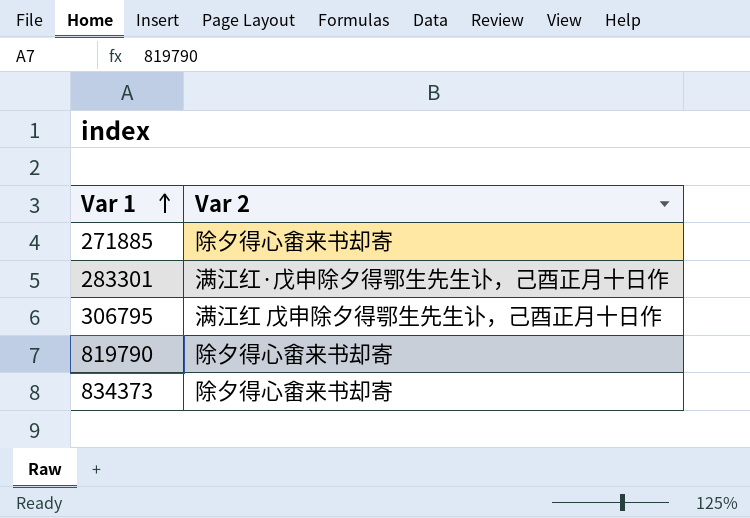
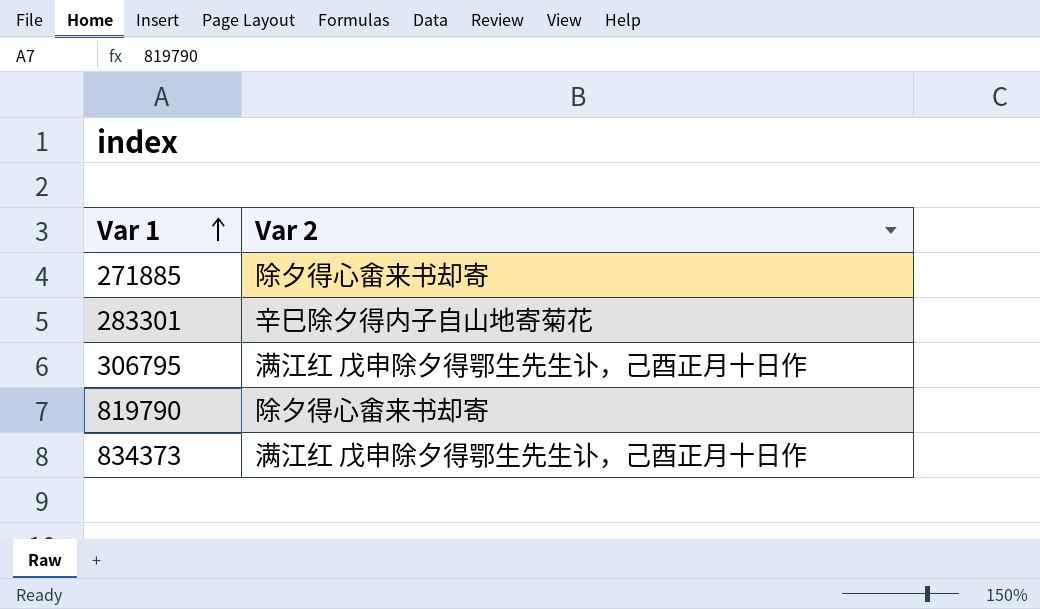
283301 | Var 2: 满江红·戊申除夕得鄂生先生讣，己酉正月十日作 -> 辛巳除夕得内子自山地寄菊花
834373 | Var 2: 除夕得心畬来书却寄 -> 满江红 戊申除夕得鄂生先生讣，己酉正月十日作

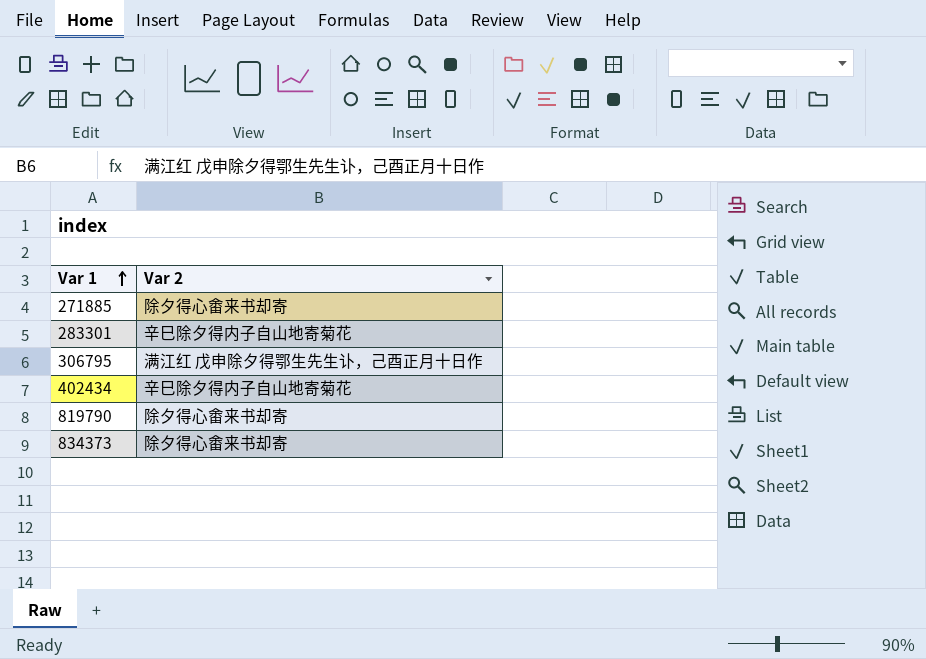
row 402434: none -> 辛巳除夕得内子自山地寄菊花
834373 | Var 2: 满江红 戊申除夕得鄂生先生讣，己酉正月十日作 -> 除夕得心畬来书却寄

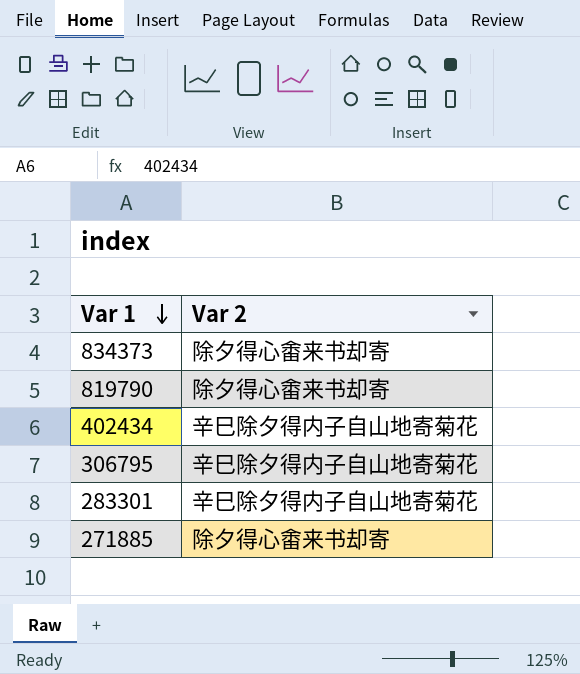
row order: Var 1 ascending -> Var 1 descending
306795 | Var 2: 满江红 戊申除夕得鄂生先生讣，己酉正月十日作 -> 辛巳除夕得内子自山地寄菊花

